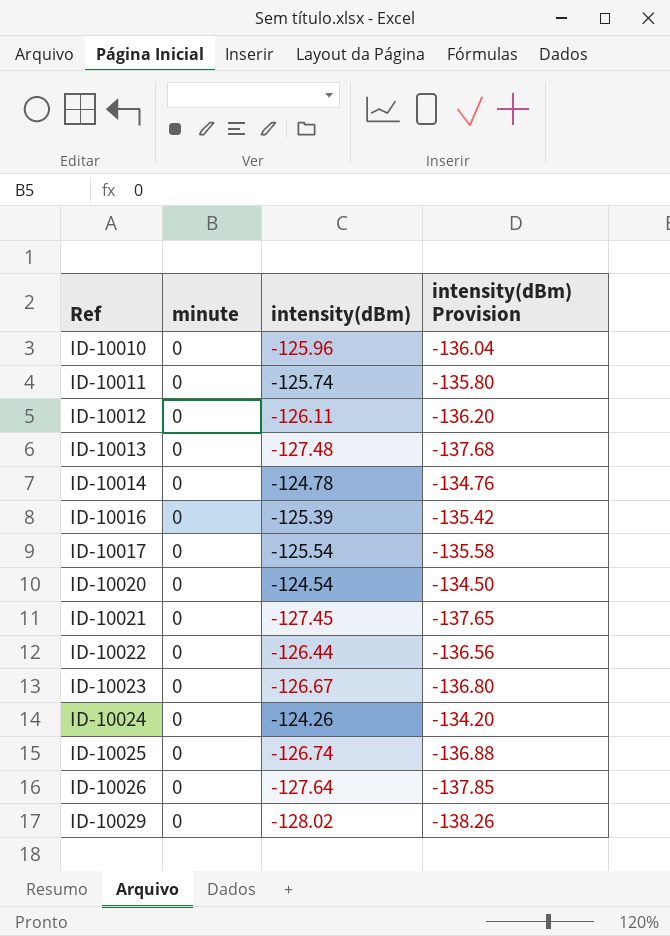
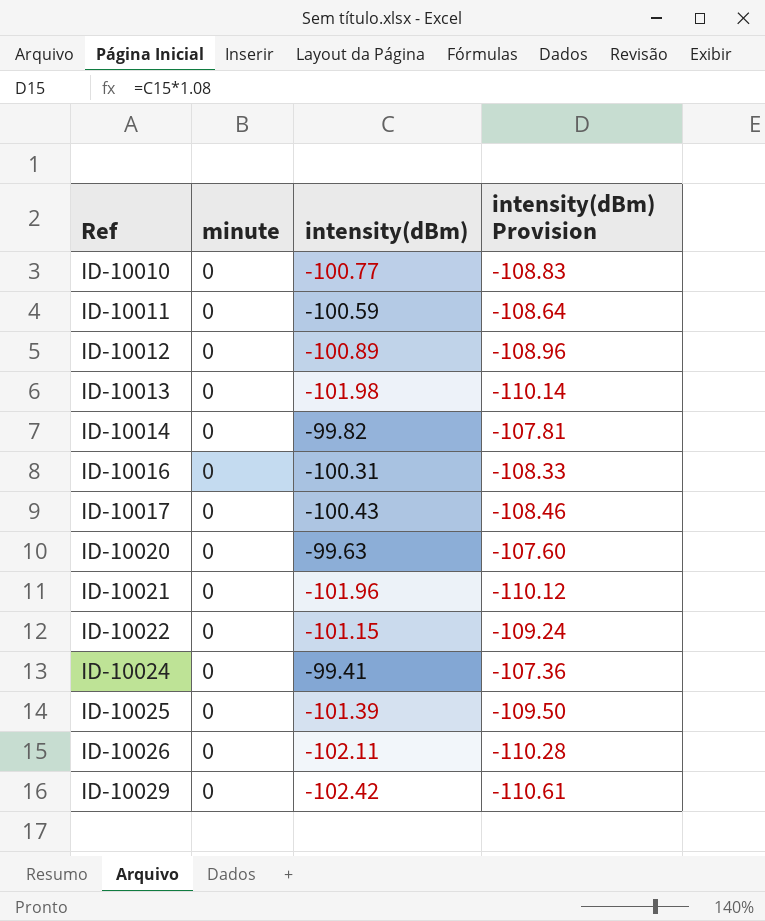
row ID-10023: 0 | -126.67 | -136.80 -> none
ID-10010 | intensity(dBm): -125.96 -> -100.77
ID-10010 | intensity(dBm) Provision: -136.04 -> -108.83
ID-10011 | intensity(dBm): -125.74 -> -100.59
ID-10011 | intensity(dBm) Provision: -135.80 -> -108.64
ID-10012 | intensity(dBm): -126.11 -> -100.89
ID-10012 | intensity(dBm) Provision: -136.20 -> -108.96
ID-10013 | intensity(dBm): -127.48 -> -101.98
ID-10013 | intensity(dBm) Provision: -137.68 -> -110.14
ID-10014 | intensity(dBm): -124.78 -> -99.82
ID-10014 | intensity(dBm) Provision: -134.76 -> -107.81
ID-10016 | intensity(dBm): -125.39 -> -100.31
ID-10016 | intensity(dBm) Provision: -135.42 -> -108.33
ID-10017 | intensity(dBm): -125.54 -> -100.43
ID-10017 | intensity(dBm) Provision: -135.58 -> -108.46
ID-10020 | intensity(dBm): -124.54 -> -99.63
ID-10020 | intensity(dBm) Provision: -134.50 -> -107.60
ID-10021 | intensity(dBm): -127.45 -> -101.96
ID-10021 | intensity(dBm) Provision: -137.65 -> -110.12
ID-10022 | intensity(dBm): -126.44 -> -101.15
ID-10022 | intensity(dBm) Provision: -136.56 -> -109.24
ID-10024 | intensity(dBm): -124.26 -> -99.41
ID-10024 | intensity(dBm) Provision: -134.20 -> -107.36
ID-10025 | intensity(dBm): -126.74 -> -101.39
ID-10025 | intensity(dBm) Provision: -136.88 -> -109.50
ID-10026 | intensity(dBm): -127.64 -> -102.11
ID-10026 | intensity(dBm) Provision: -137.85 -> -110.28
ID-10029 | intensity(dBm): -128.02 -> -102.42
ID-10029 | intensity(dBm) Provision: -138.26 -> -110.61

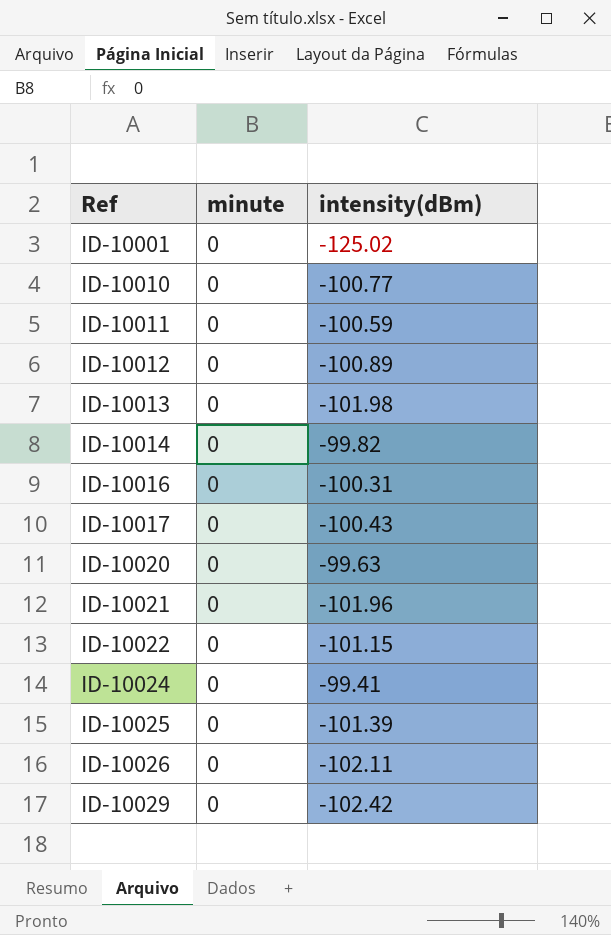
column intensity(dBm) Provision | formula: [intensity(dBm)] * 1.08 -> none
row ID-10001: none -> 0 | -125.02

